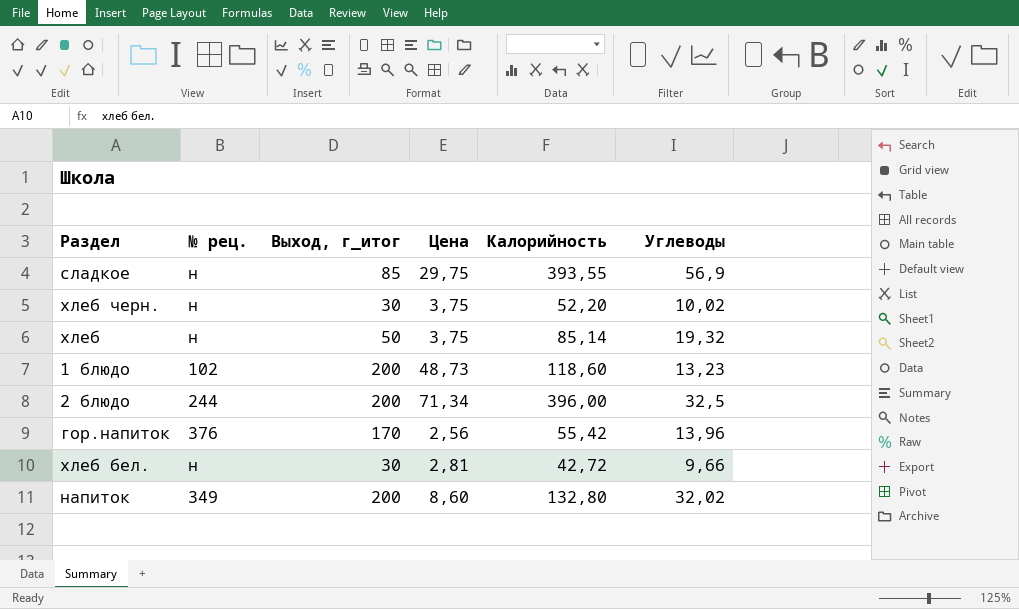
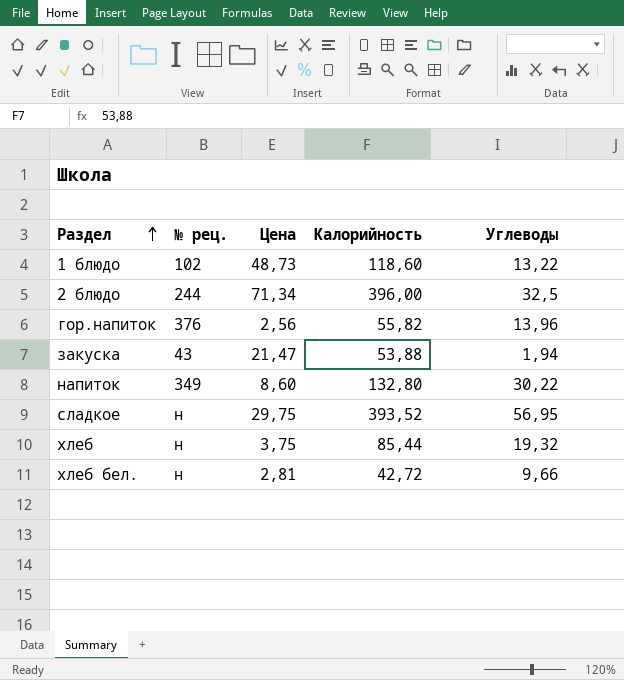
row order: none -> Раздел ascending
column Выход, г_итог | position: 3 -> none
row хлеб черн.: н | 30 | 3,75 | 52,20 | 10,02 -> none
1 блюдо | Углеводы: 13,23 -> 13,22
гор.напиток | Калорийность: 55,42 -> 55,82
row закуска: none -> 43 | 21,47 | 53,88 | 1,94
напиток | Углеводы: 32,02 -> 30,22
сладкое | Калорийность: 393,55 -> 393,52
сладкое | Углеводы: 56,9 -> 56,95
хлеб | Калорийность: 85,14 -> 85,44

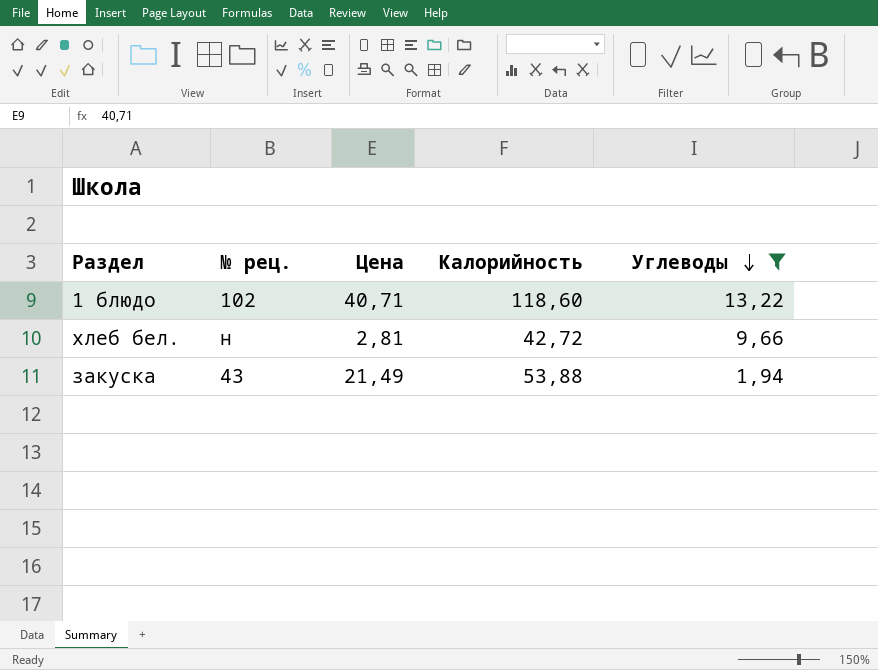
filter: none -> Углеводы <= 13,22
row order: Раздел ascending -> Углеводы descending
1 блюдо | Цена: 48,73 -> 40,71
закуска | Цена: 21,47 -> 21,49

